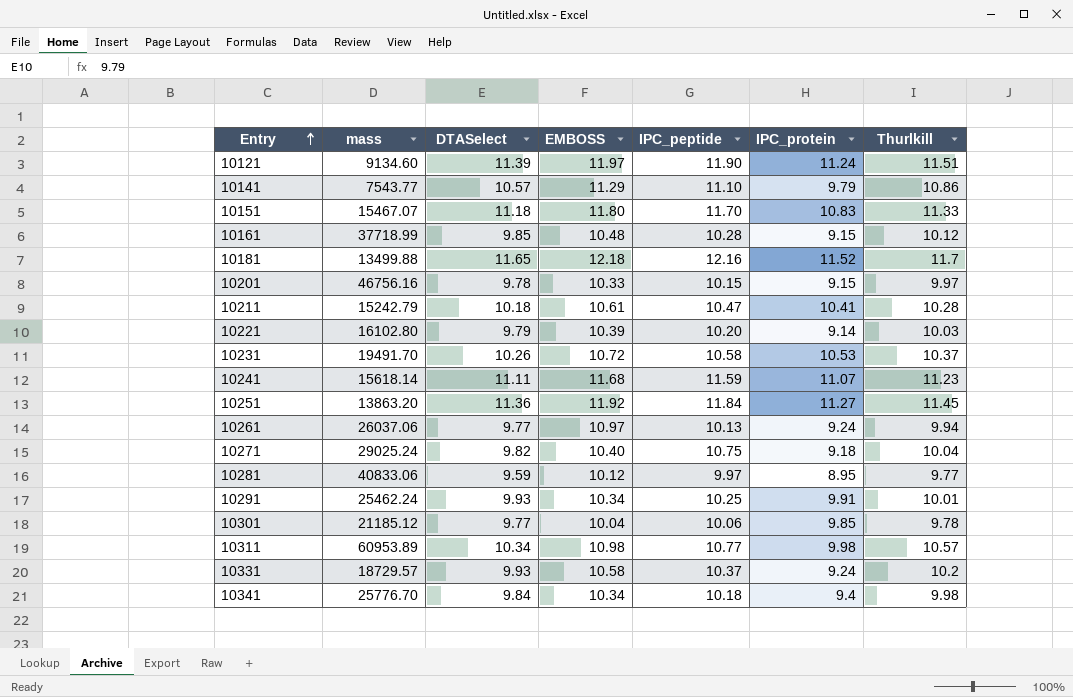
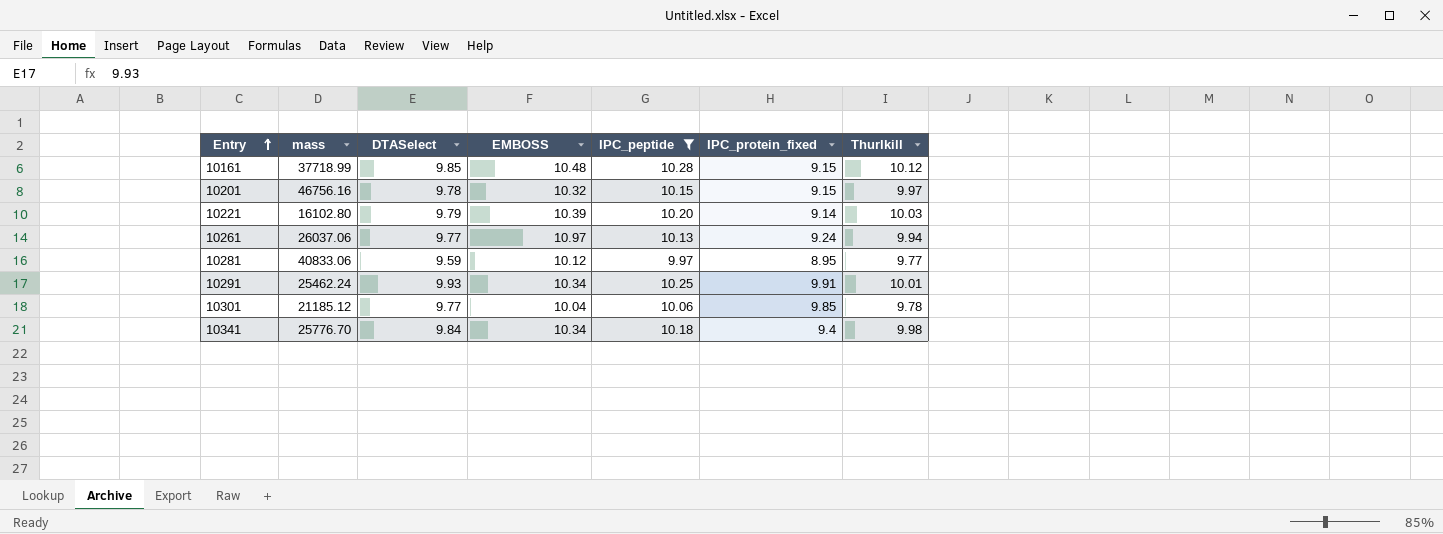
filter: none -> IPC_peptide <= 10.28
column name: IPC_protein -> IPC_protein_fixed
10201 | EMBOSS: 10.33 -> 10.32

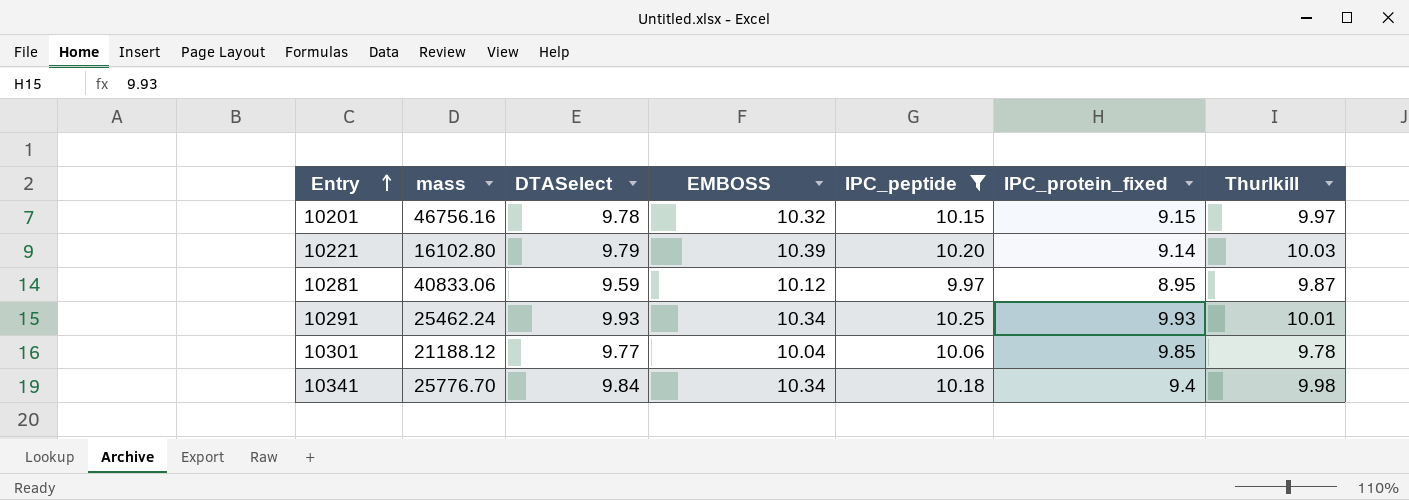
row 10161: 37718.99 | 9.85 | 10.48 | 10.28 | 9.15 | 10.12 -> none
row 10261: 26037.06 | 9.77 | 10.97 | 10.13 | 9.24 | 9.94 -> none
10281 | Thurlkill: 9.77 -> 9.87
10291 | IPC_protein_fixed: 9.91 -> 9.93
10301 | mass: 21185.12 -> 21188.12

